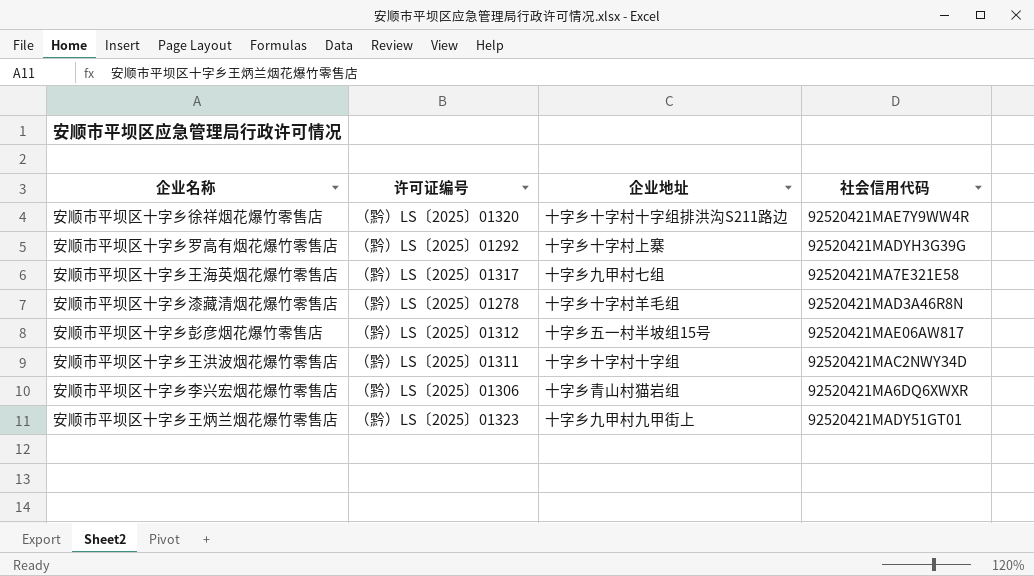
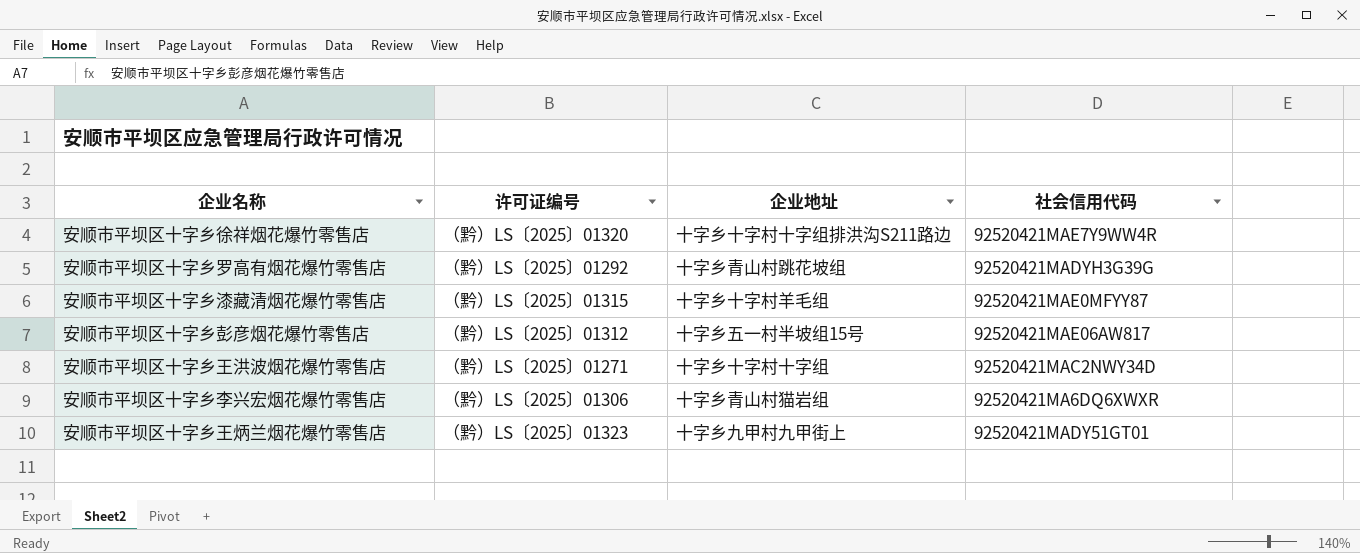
row 安顺市平坝区十字乡王海英烟花爆竹零售店: （黔）LS〔2025〕01317 | 十字乡九甲村七组 | 92520421MA7E321E58 -> none
安顺市平坝区十字乡罗高有烟花爆竹零售店 | 企业地址: 十字乡十字村上寨 -> 十字乡青山村跳花坡组
安顺市平坝区十字乡漆藏清烟花爆竹零售店 | 许可证编号: （黔）LS〔2025〕01278 -> （黔）LS〔2025〕01315
安顺市平坝区十字乡漆藏清烟花爆竹零售店 | 社会信用代码: 92520421MAD3A46R8N -> 92520421MAE0MFYY87
安顺市平坝区十字乡王洪波烟花爆竹零售店 | 许可证编号: （黔）LS〔2025〕01311 -> （黔）LS〔2025〕01271

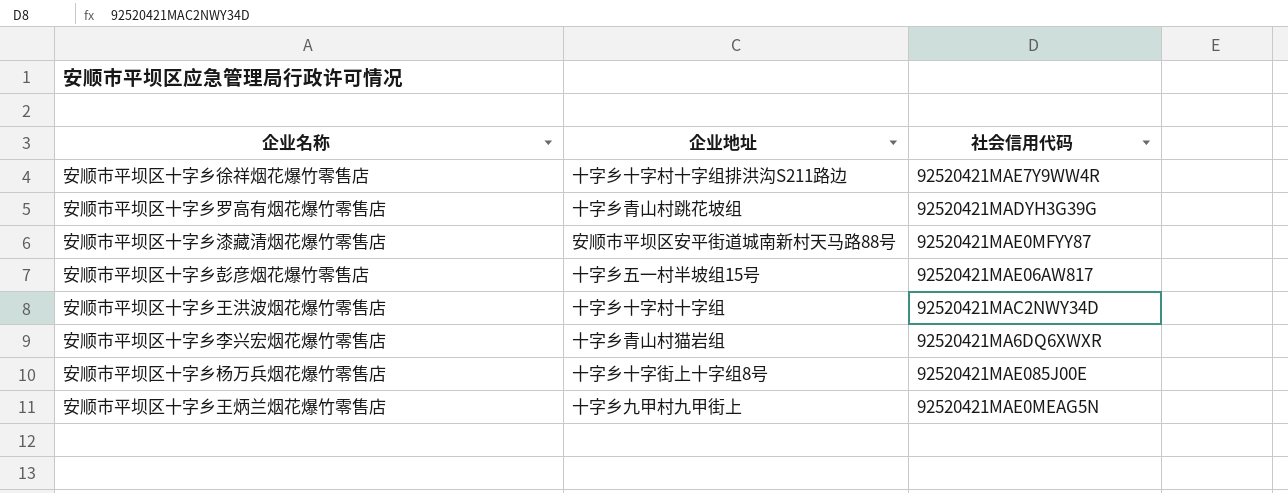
column 许可证编号 | position: 2 -> none
安顺市平坝区十字乡漆藏清烟花爆竹零售店 | 企业地址: 十字乡十字村羊毛组 -> 安顺市平坝区安平街道城南新村天马路88号
row 安顺市平坝区十字乡杨万兵烟花爆竹零售店: none -> 十字乡十字街上十字组8号 | 92520421MAE085J00E
安顺市平坝区十字乡王炳兰烟花爆竹零售店 | 社会信用代码: 92520421MADY51GT01 -> 92520421MAE0MEAG5N

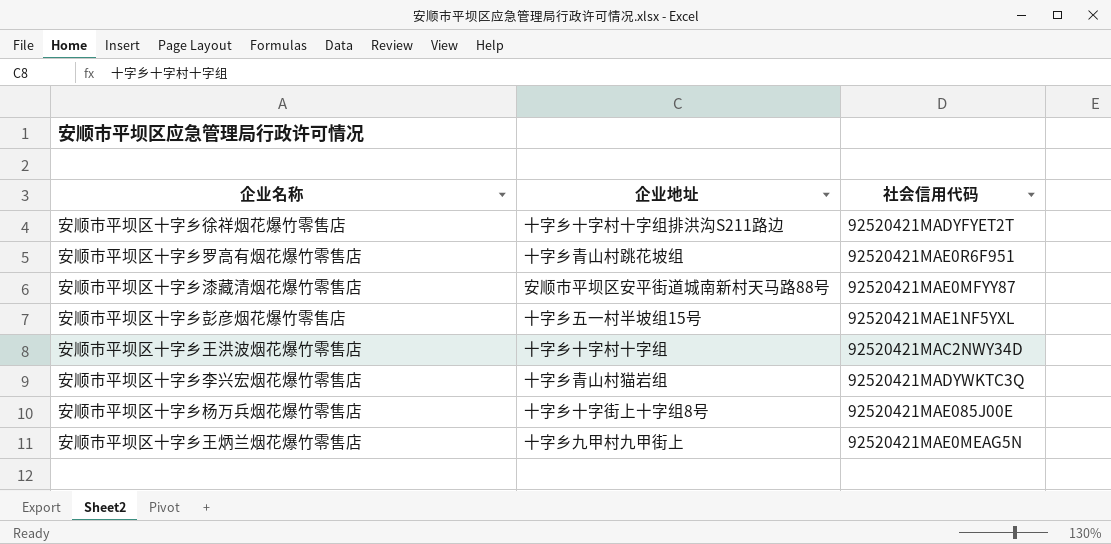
安顺市平坝区十字乡徐祥烟花爆竹零售店 | 社会信用代码: 92520421MAE7Y9WW4R -> 92520421MADYFYET2T
安顺市平坝区十字乡罗高有烟花爆竹零售店 | 社会信用代码: 92520421MADYH3G39G -> 92520421MAE0R6F951
安顺市平坝区十字乡彭彦烟花爆竹零售店 | 社会信用代码: 92520421MAE06AW817 -> 92520421MAE1NF5YXL
安顺市平坝区十字乡李兴宏烟花爆竹零售店 | 社会信用代码: 92520421MA6DQ6XWXR -> 92520421MADYWKTC3Q

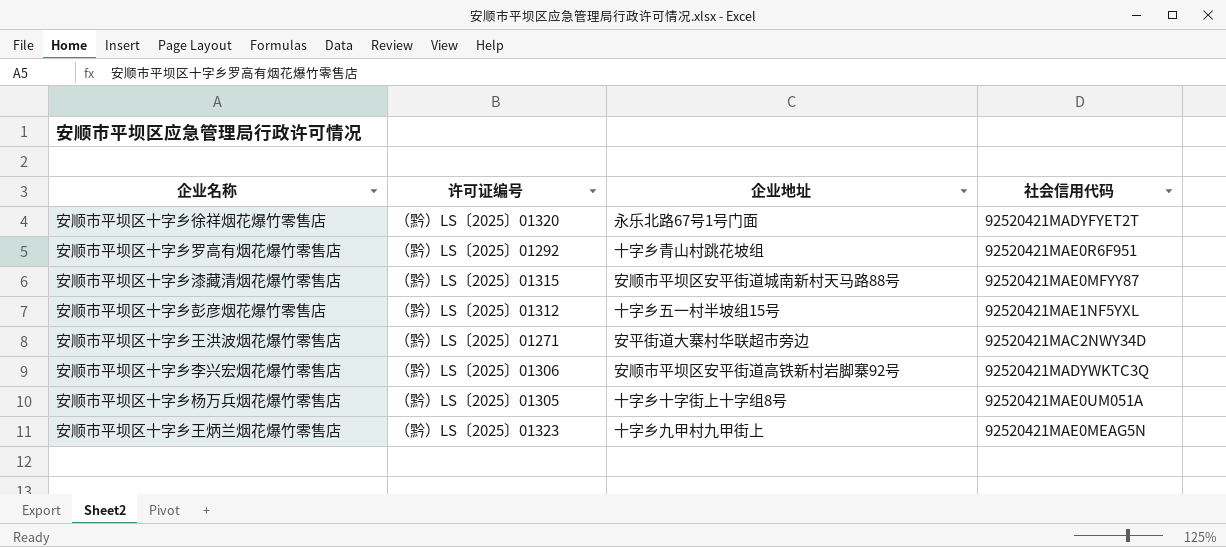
column 许可证编号 | position: none -> 2
安顺市平坝区十字乡徐祥烟花爆竹零售店 | 企业地址: 十字乡十字村十字组排洪沟S211路边 -> 永乐北路67号1号门面
安顺市平坝区十字乡王洪波烟花爆竹零售店 | 企业地址: 十字乡十字村十字组 -> 安平街道大寨村华联超市旁边
安顺市平坝区十字乡李兴宏烟花爆竹零售店 | 企业地址: 十字乡青山村猫岩组 -> 安顺市平坝区安平街道高铁新村岩脚寨92号
安顺市平坝区十字乡杨万兵烟花爆竹零售店 | 社会信用代码: 92520421MAE085J00E -> 92520421MAE0UM051A

